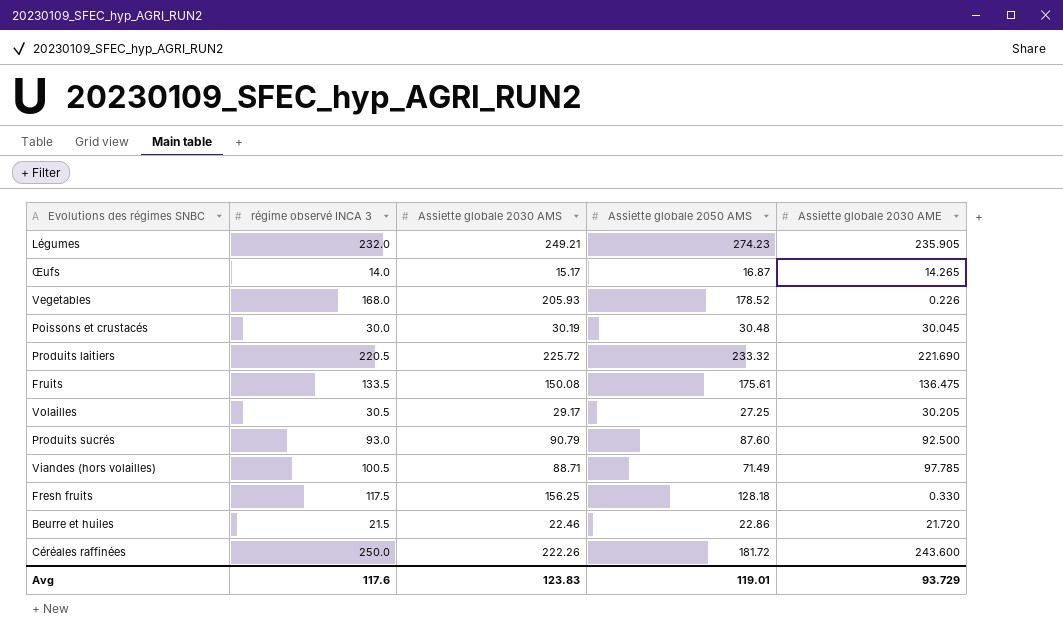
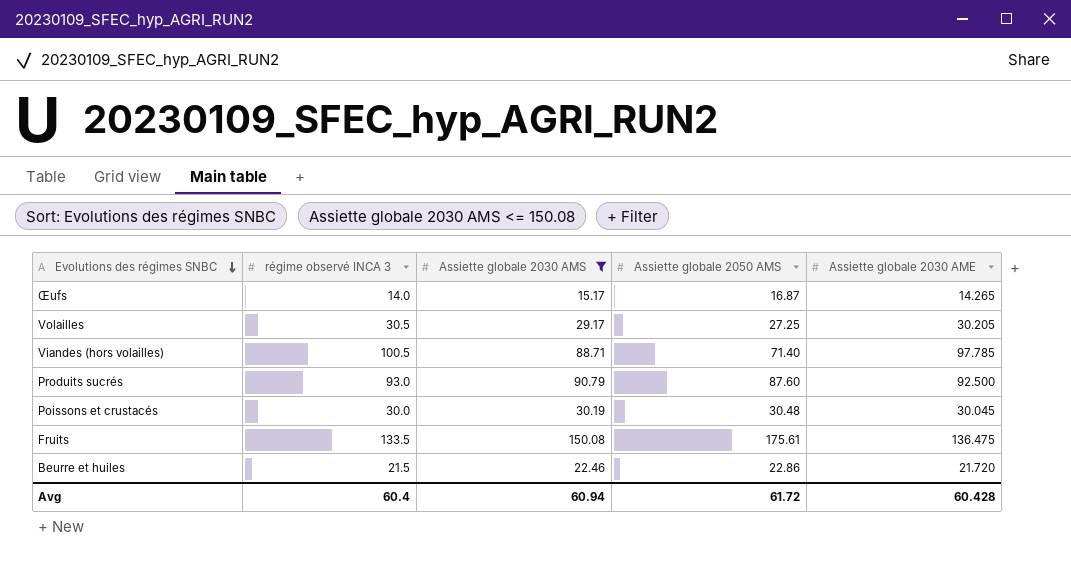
filter: none -> Assiette globale 2030 AMS <= 150.08
row order: none -> Evolutions des régimes SNBC descending
Viandes (hors volailles) | Assiette globale 2050 AMS: 71.49 -> 71.40
Avg | régime observé INCA 3: 117.6 -> 60.4
Avg | Assiette globale 2030 AMS: 123.83 -> 60.94
Avg | Assiette globale 2050 AMS: 119.01 -> 61.72
Avg | Assiette globale 2030 AME: 93.729 -> 60.428

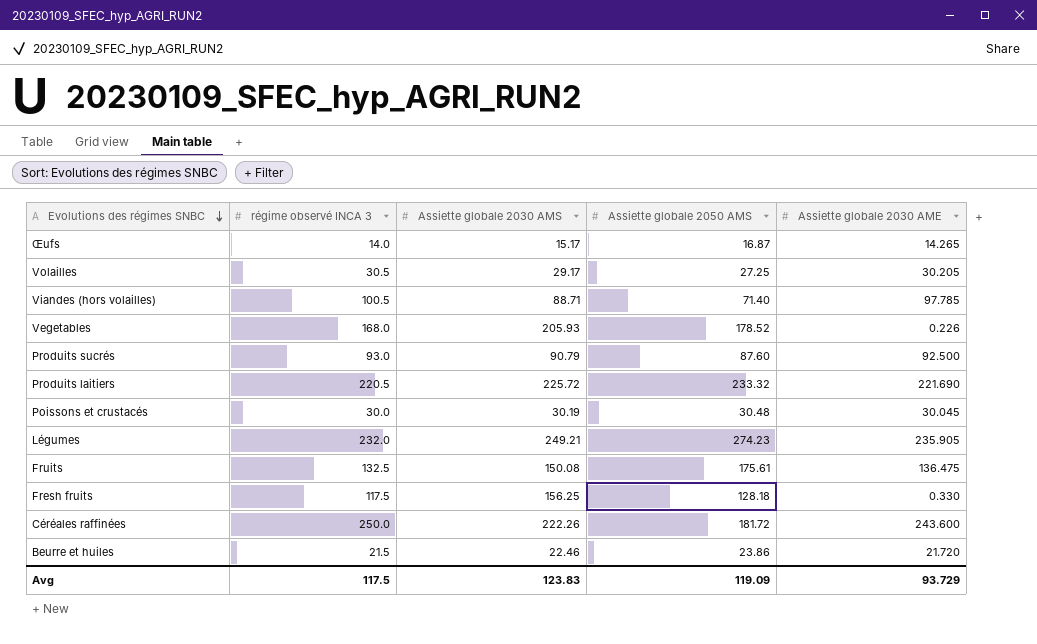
filter: Assiette globale 2030 AMS <= 150.08 -> none
Fruits | régime observé INCA 3: 133.5 -> 132.5
Beurre et huiles | Assiette globale 2050 AMS: 22.86 -> 23.86
Avg | régime observé INCA 3: 60.4 -> 117.5
Avg | Assiette globale 2030 AMS: 60.94 -> 123.83
Avg | Assiette globale 2050 AMS: 61.72 -> 119.09
Avg | Assiette globale 2030 AME: 60.428 -> 93.729

